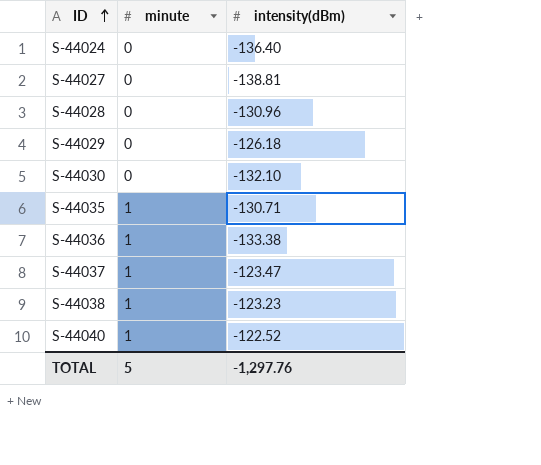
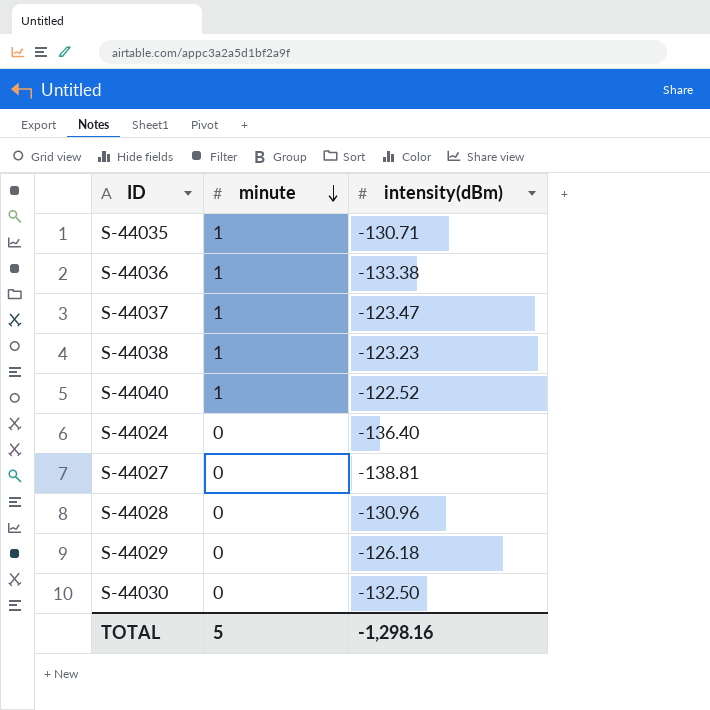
row order: ID ascending -> minute descending
S-44030 | intensity(dBm): -132.10 -> -132.50
TOTAL | intensity(dBm): -1,297.76 -> -1,298.16

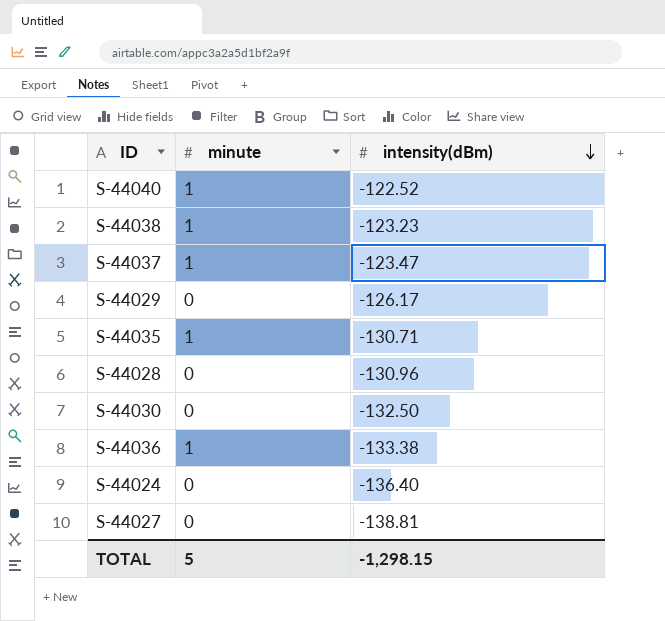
row order: minute descending -> intensity(dBm) descending
S-44029 | intensity(dBm): -126.18 -> -126.17
TOTAL | intensity(dBm): -1,298.16 -> -1,298.15

